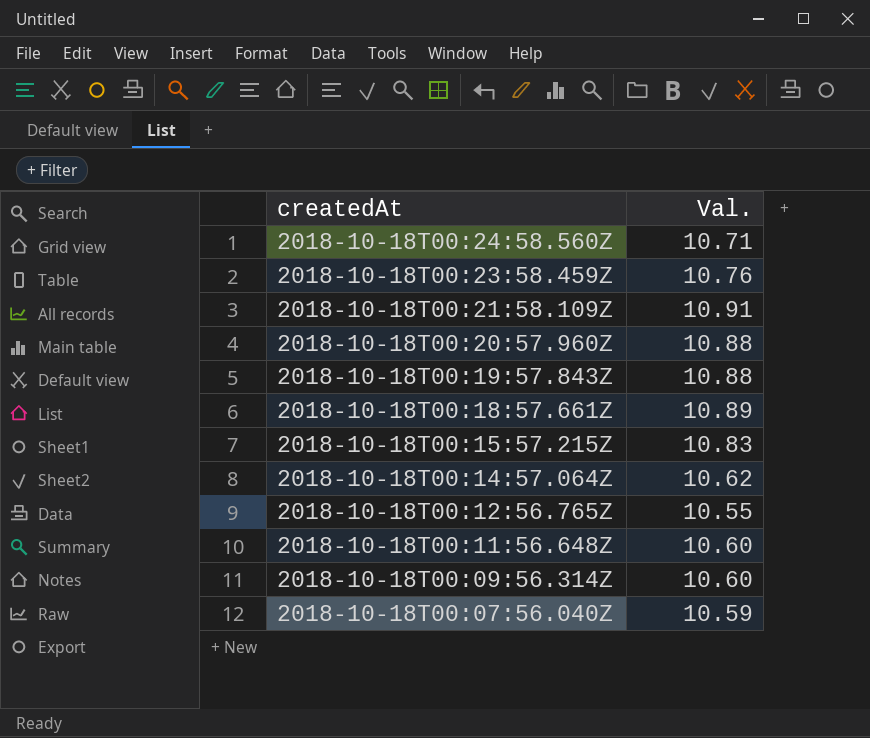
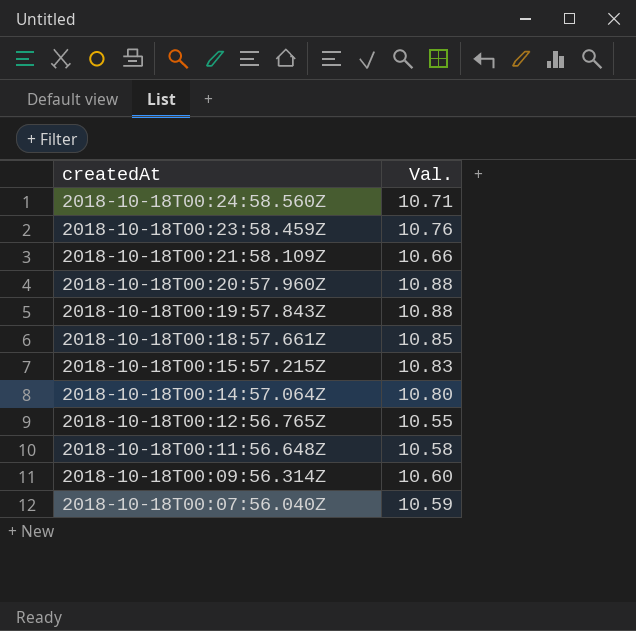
2018-10-18T00:21:58.109Z | Val.: 10.91 -> 10.66
2018-10-18T00:18:57.661Z | Val.: 10.89 -> 10.85
2018-10-18T00:14:57.064Z | Val.: 10.62 -> 10.80
2018-10-18T00:11:56.648Z | Val.: 10.60 -> 10.58

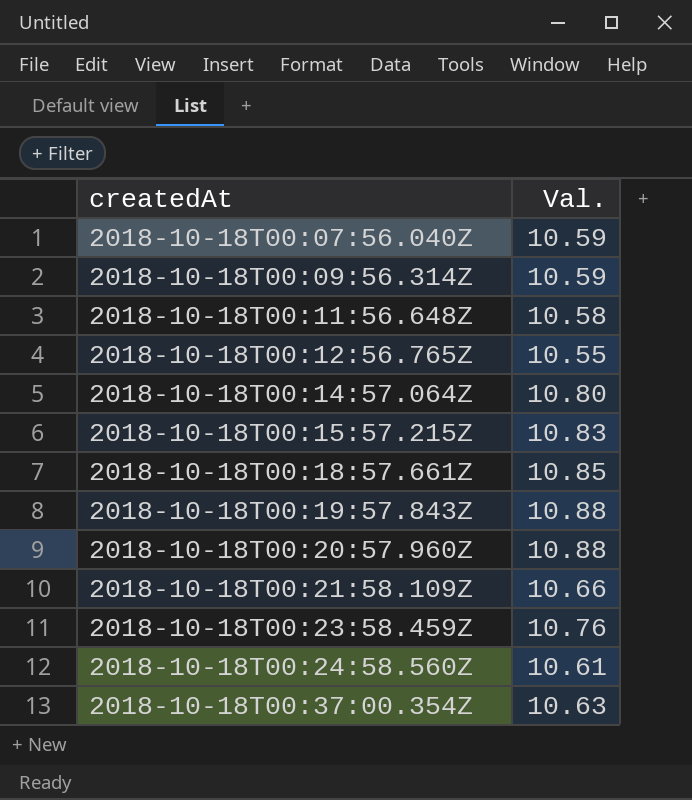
row order: createdAt descending -> createdAt ascending
2018-10-18T00:09:56.314Z | Val.: 10.60 -> 10.59
2018-10-18T00:24:58.560Z | Val.: 10.71 -> 10.61
row 2018-10-18T00:37:00.354Z: none -> 10.63

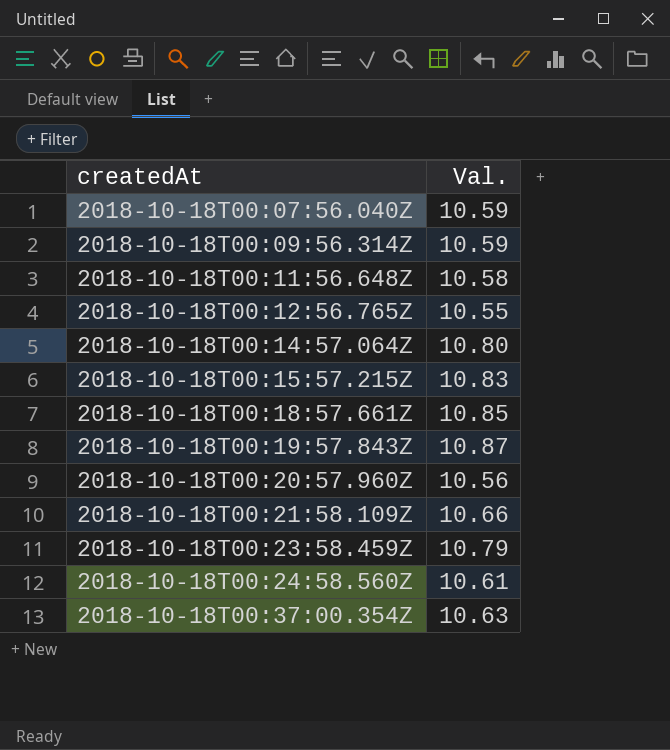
2018-10-18T00:19:57.843Z | Val.: 10.88 -> 10.87
2018-10-18T00:20:57.960Z | Val.: 10.88 -> 10.56
2018-10-18T00:23:58.459Z | Val.: 10.76 -> 10.79

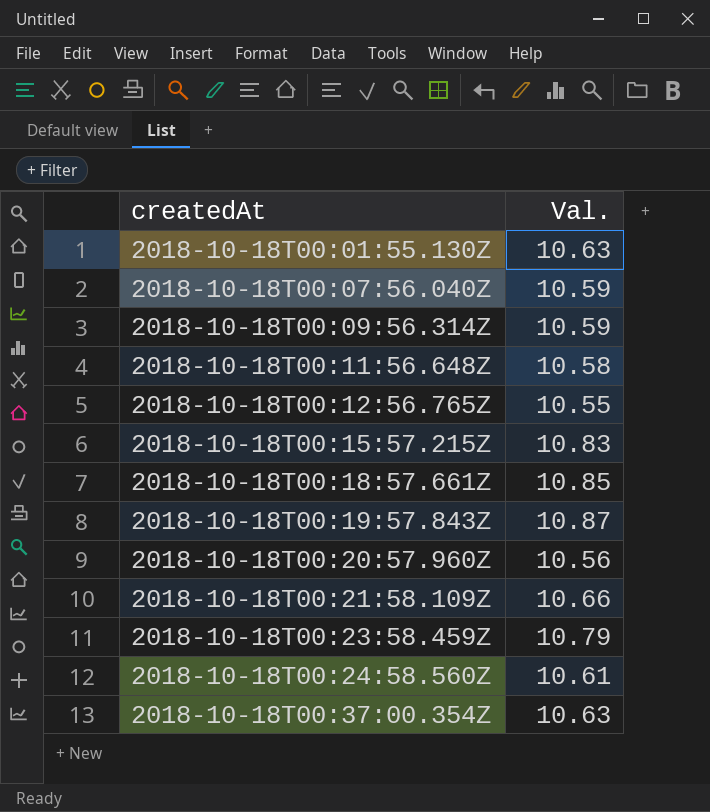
row 2018-10-18T00:14:57.064Z: 10.80 -> none
row 2018-10-18T00:01:55.130Z: none -> 10.63

